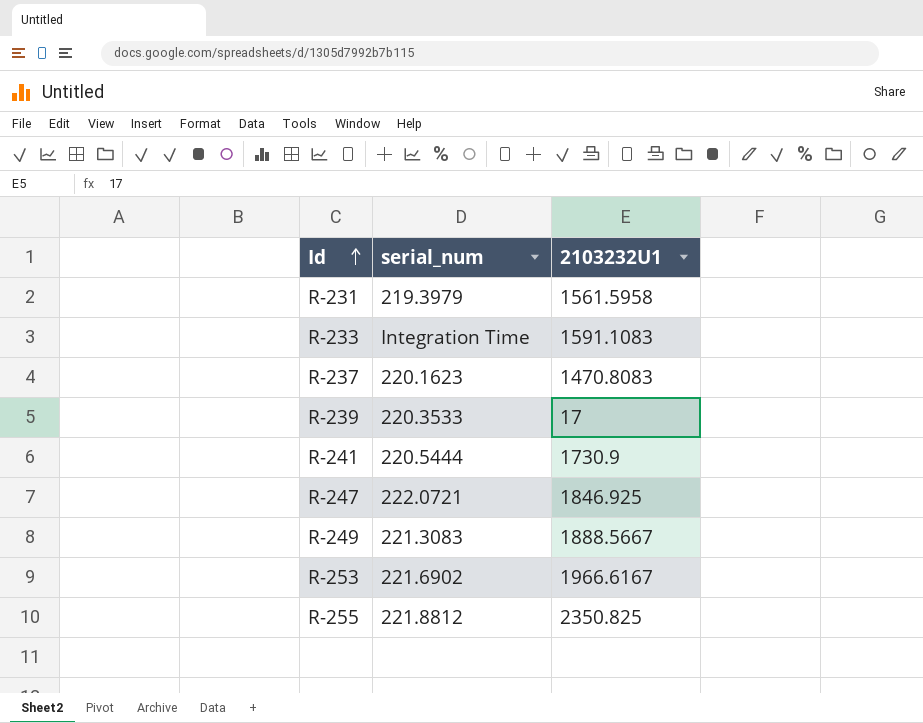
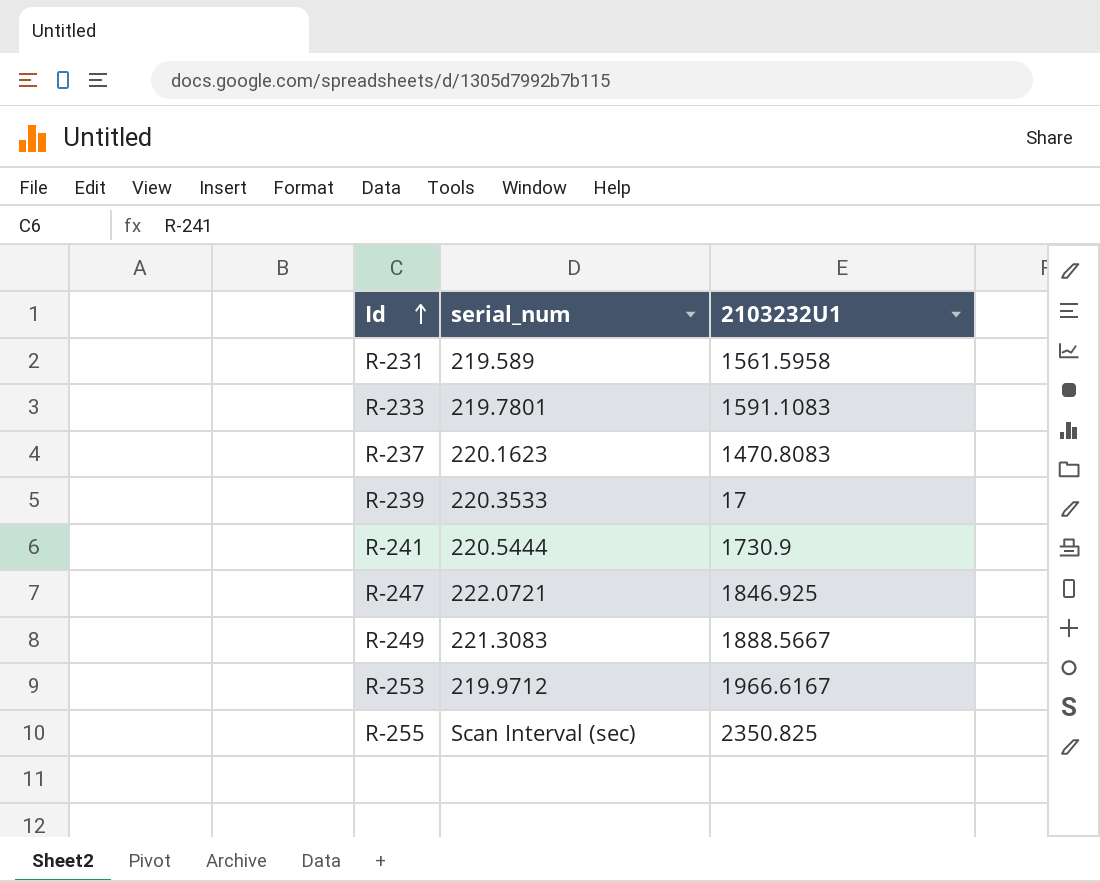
R-231 | serial_num: 219.3979 -> 219.589
R-233 | serial_num: Integration Time -> 219.7801
R-253 | serial_num: 221.6902 -> 219.9712
R-255 | serial_num: 221.8812 -> Scan Interval (sec)

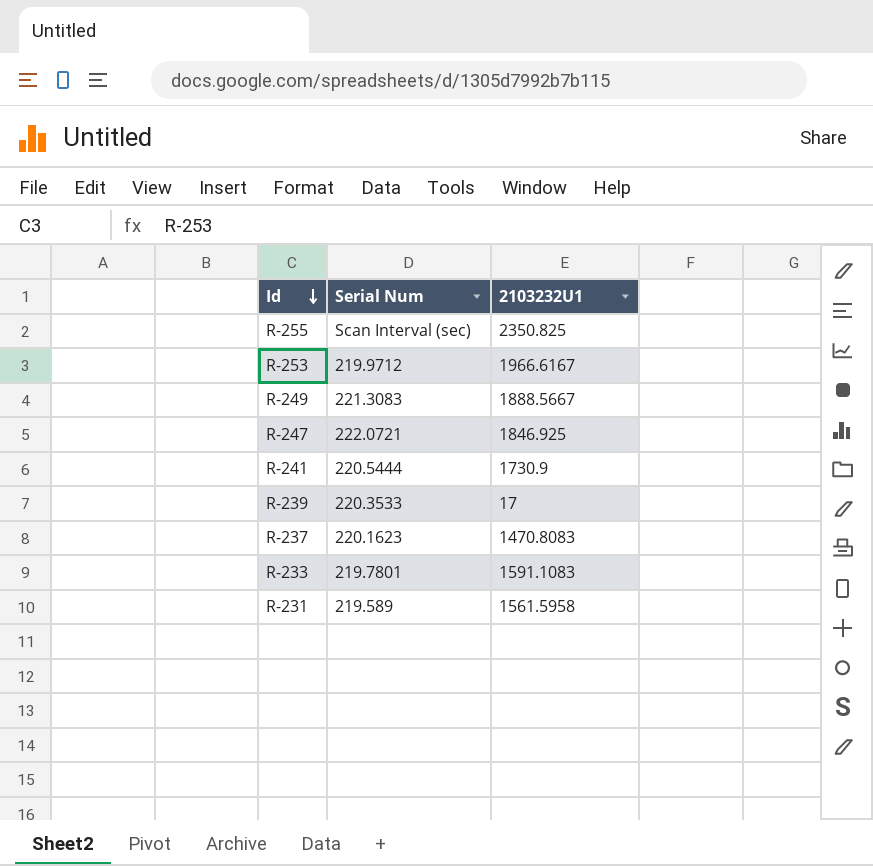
row order: Id ascending -> Id descending
column name: serial_num -> Serial Num

